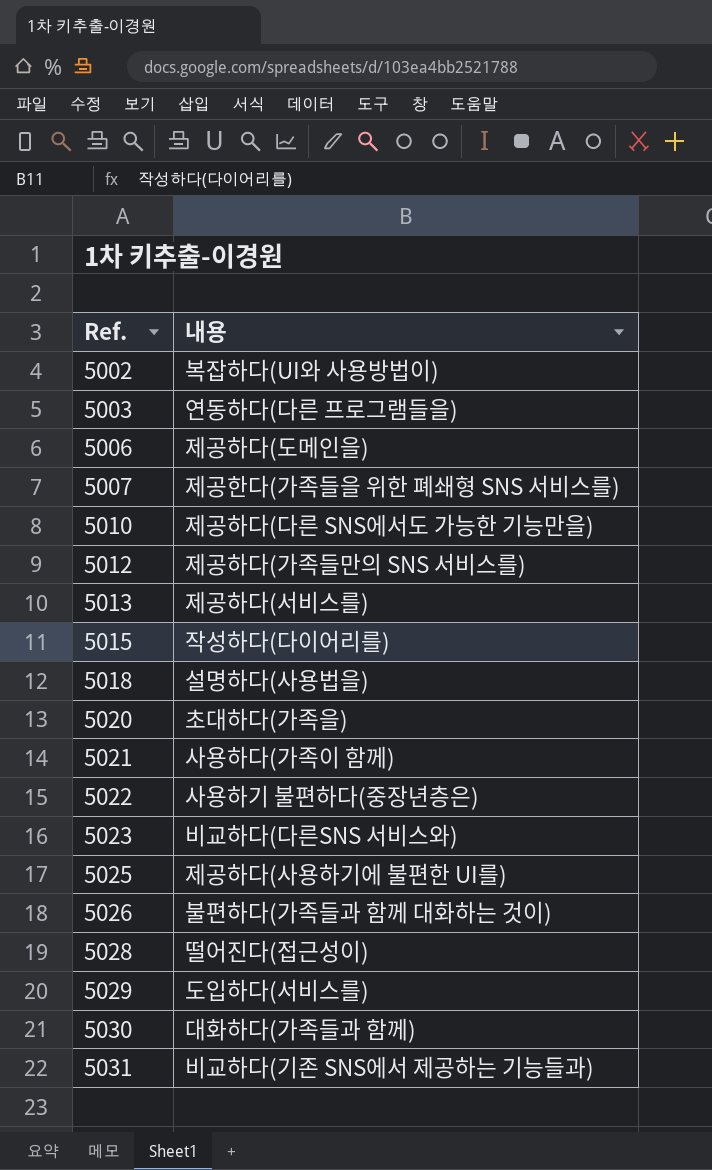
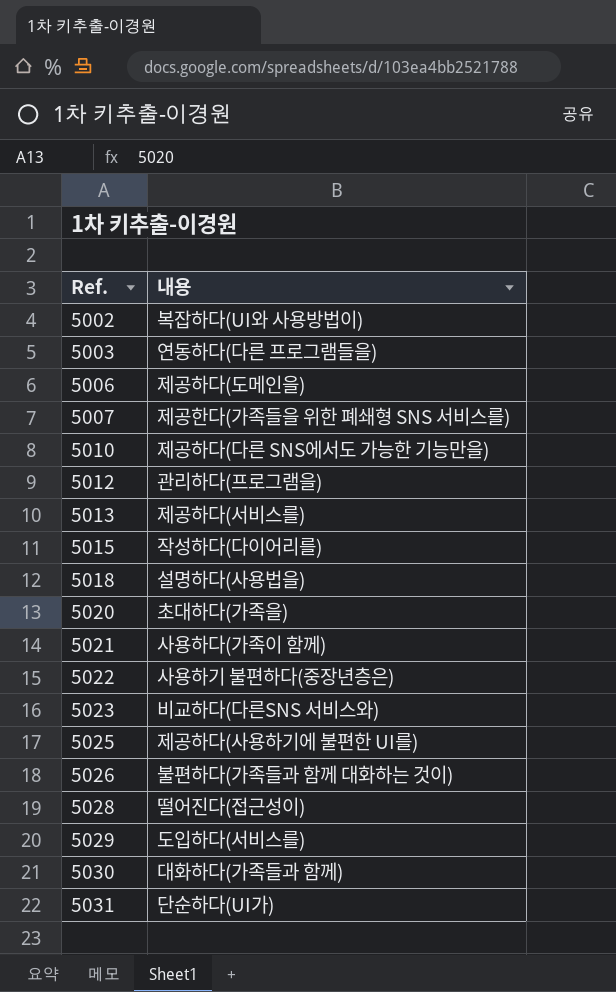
5012 | 내용: 제공하다(가족들만의 SNS 서비스를) -> 관리하다(프로그램을)
5031 | 내용: 비교하다(기존 SNS에서 제공하는 기능들과) -> 단순하다(UI가)

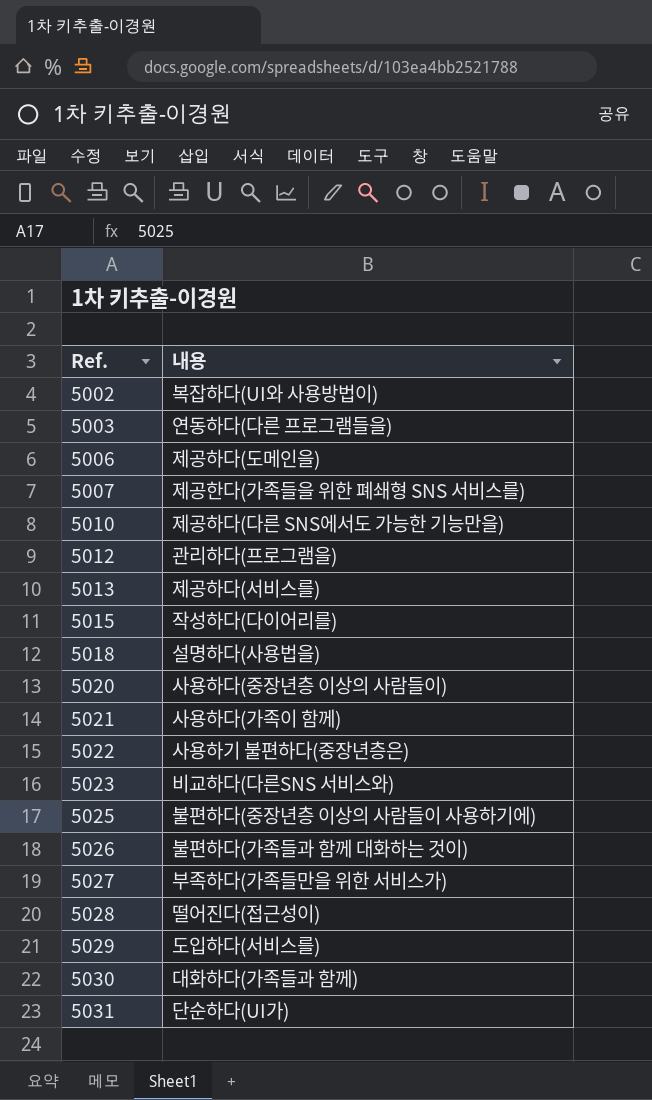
5020 | 내용: 초대하다(가족을) -> 사용하다(중장년층 이상의 사람들이)
5025 | 내용: 제공하다(사용하기에 불편한 UI를) -> 불편하다(중장년층 이상의 사람들이 사용하기에)
row 5027: none -> 부족하다(가족들만을 위한 서비스가)

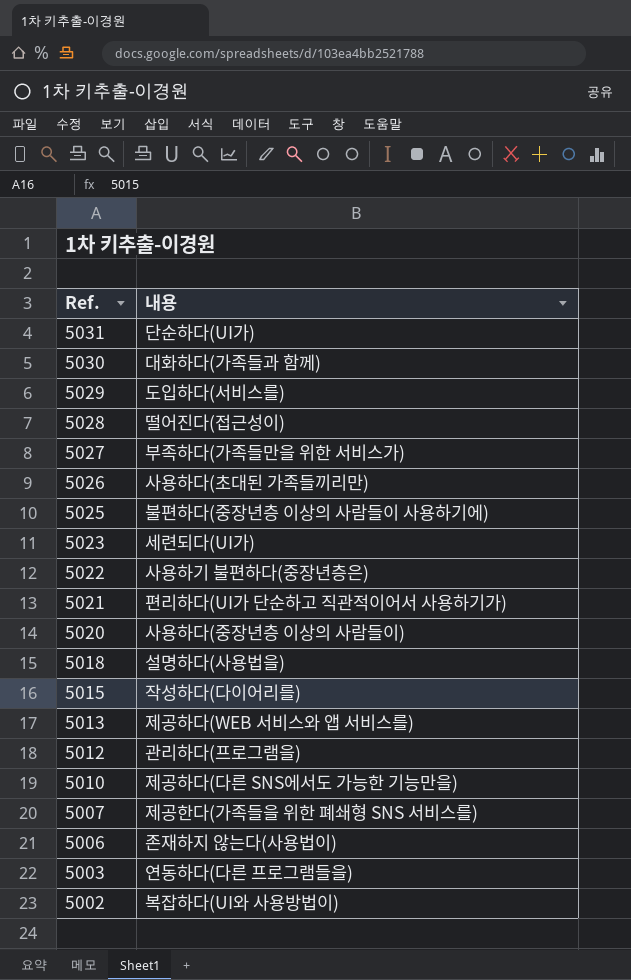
row order: Ref. ascending -> Ref. descending
5026 | 내용: 불편하다(가족들과 함께 대화하는 것이) -> 사용하다(초대된 가족들끼리만)
5023 | 내용: 비교하다(다른SNS 서비스와) -> 세련되다(UI가)
5021 | 내용: 사용하다(가족이 함께) -> 편리하다(UI가 단순하고 직관적이어서 사용하기가)
5013 | 내용: 제공하다(서비스를) -> 제공하다(WEB 서비스와 앱 서비스를)
5006 | 내용: 제공하다(도메인을) -> 존재하지 않는다(사용법이)

